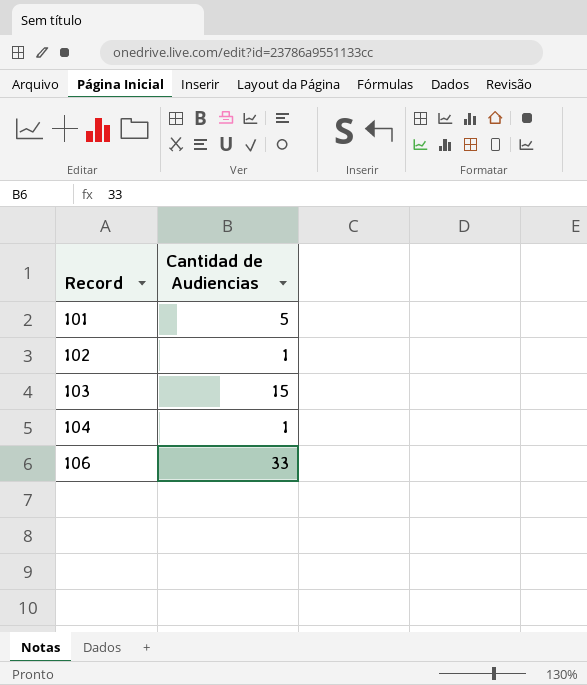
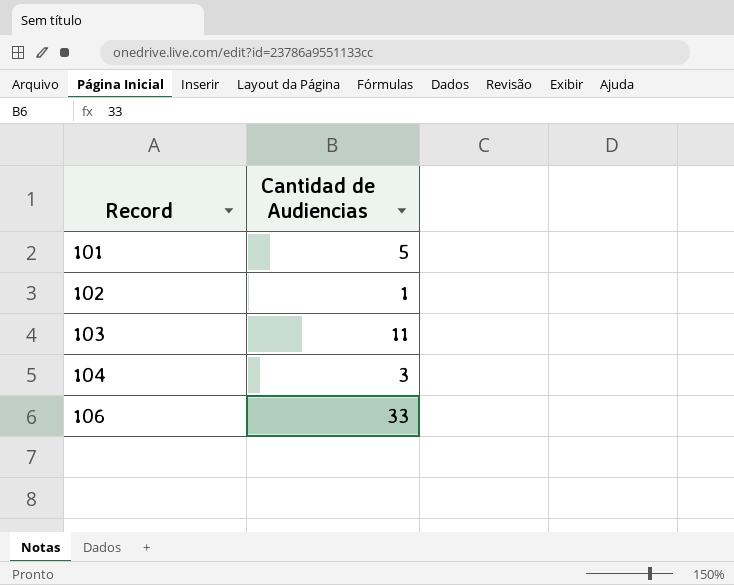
103 | Cantidad de Audiencias: 15 -> 11
104 | Cantidad de Audiencias: 1 -> 3

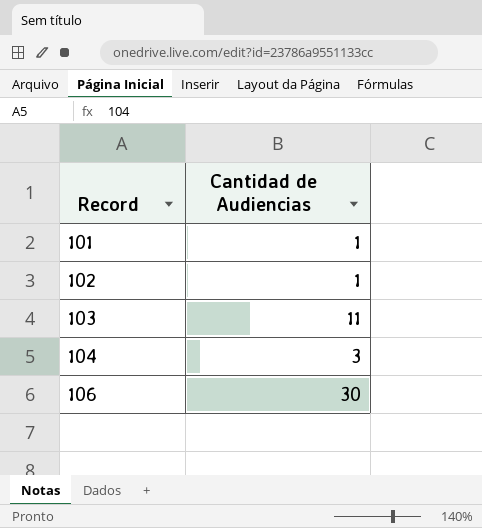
101 | Cantidad de Audiencias: 5 -> 1
106 | Cantidad de Audiencias: 33 -> 30

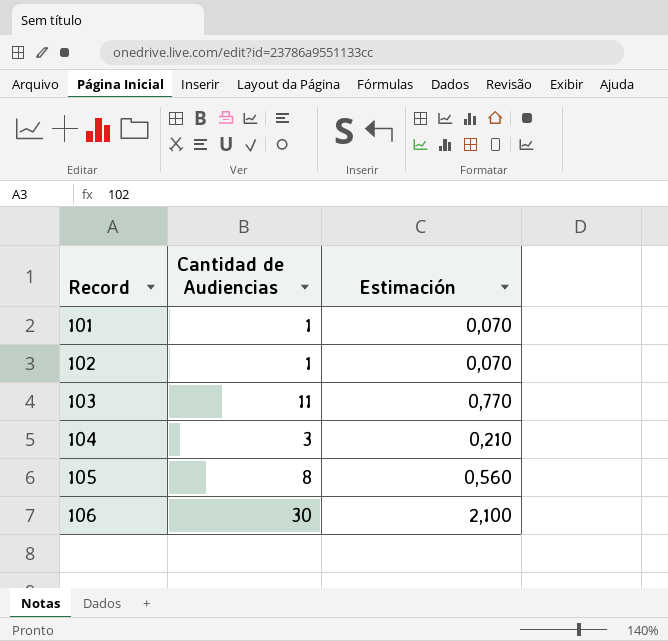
column Estimación | formula: none -> [Cantidad de Audiencias] * 0,07
row 105: none -> 8 | 0,560

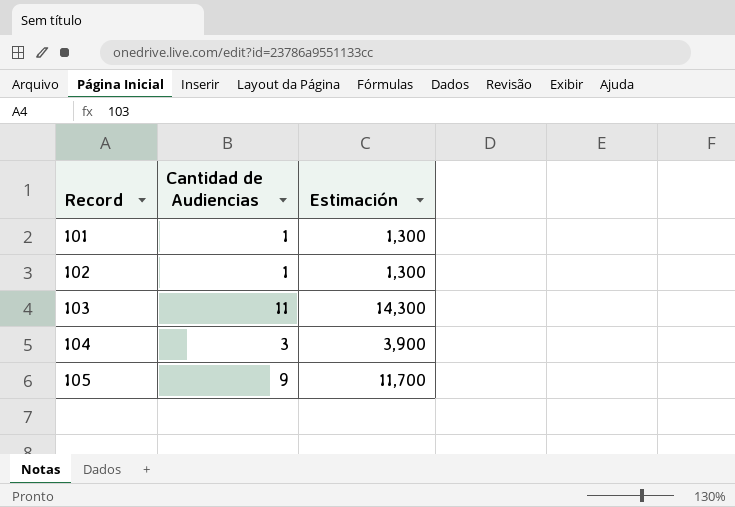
column Estimación | formula: [Cantidad de Audiencias] * 0,07 -> [Cantidad de Audiencias] * 1,3
row 106: 30 | 2,100 -> none
105 | Cantidad de Audiencias: 8 -> 9

